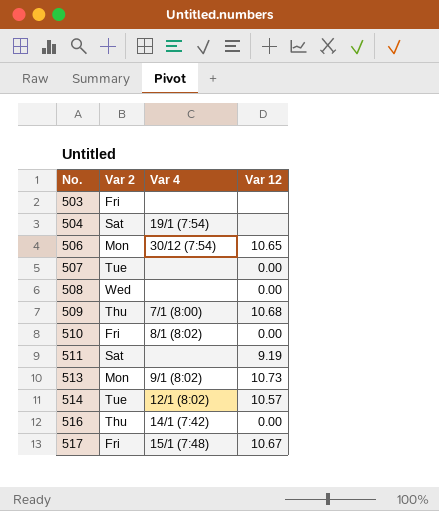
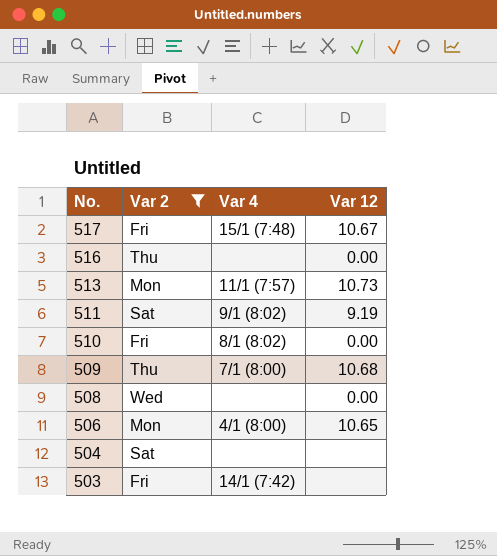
filter: none -> Var 2 != Tue
row order: No. ascending -> No. descending
516 | Var 4: 14/1 (7:42) -> none
513 | Var 4: 9/1 (8:02) -> 11/1 (7:57)
511 | Var 4: none -> 9/1 (8:02)
506 | Var 4: 30/12 (7:54) -> 4/1 (8:00)
504 | Var 4: 19/1 (7:54) -> none
503 | Var 4: none -> 14/1 (7:42)

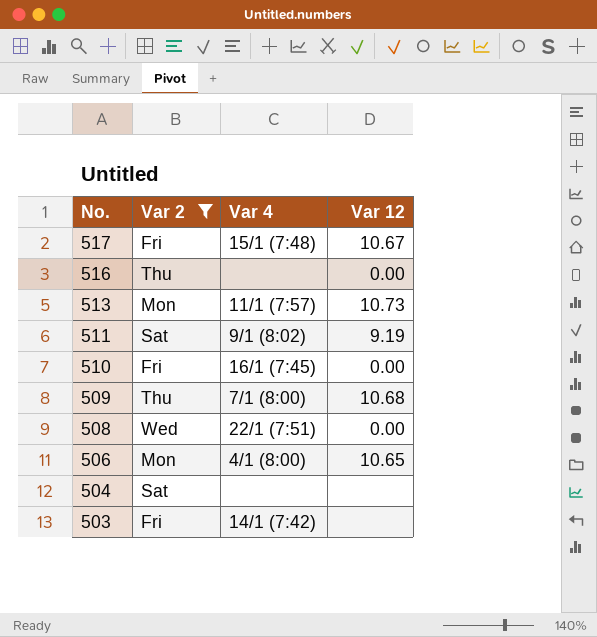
510 | Var 4: 8/1 (8:02) -> 16/1 (7:45)
508 | Var 4: none -> 22/1 (7:51)

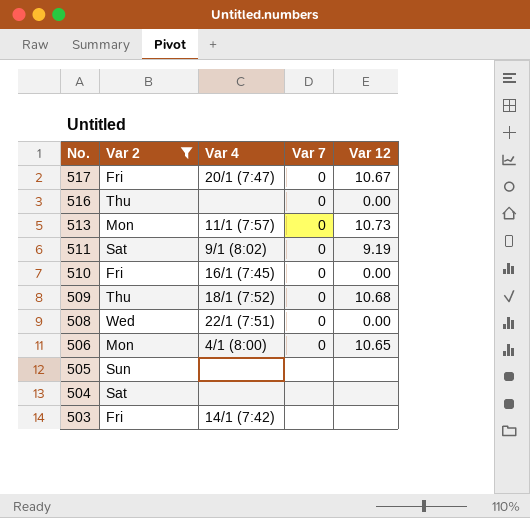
column Var 7 | position: none -> 4
517 | Var 4: 15/1 (7:48) -> 20/1 (7:47)
509 | Var 4: 7/1 (8:00) -> 18/1 (7:52)
row 505: none -> Sun | none | none | none

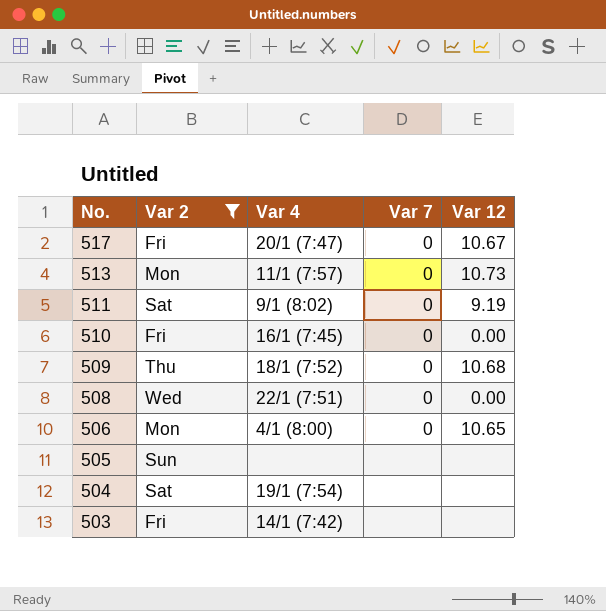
row 516: Thu | none | 0 | 0.00 -> none
504 | Var 4: none -> 19/1 (7:54)

